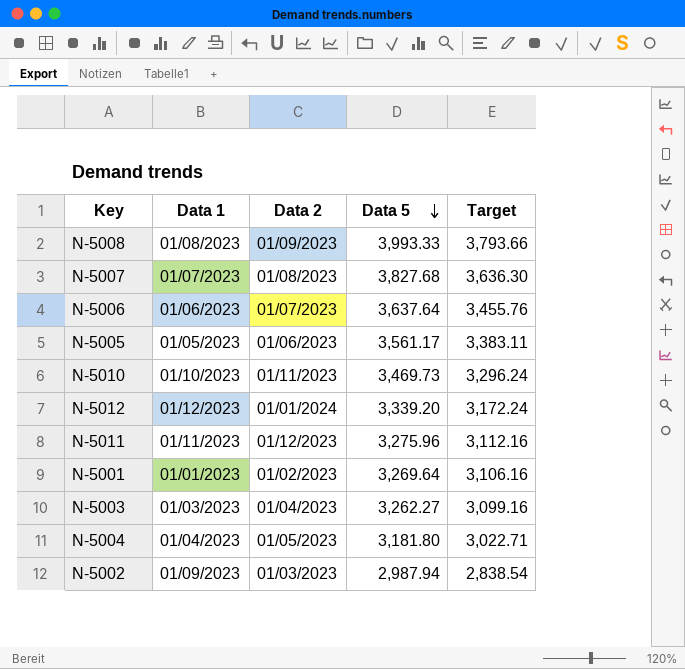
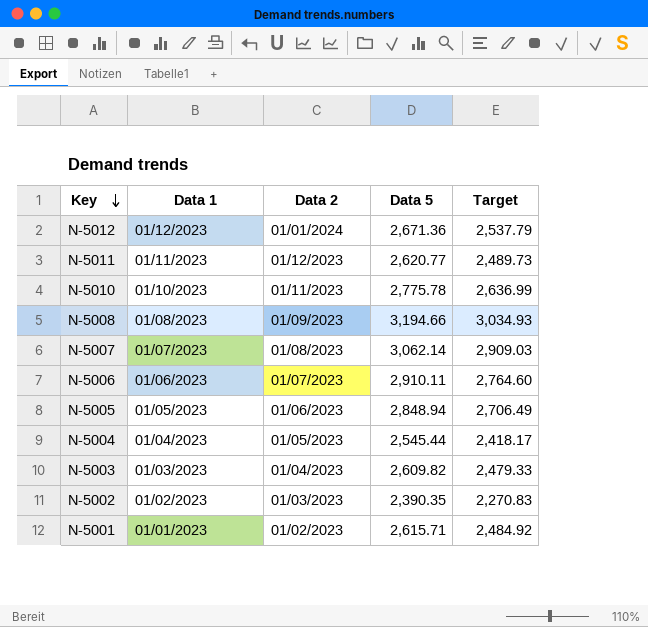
row order: Data 5 descending -> Key descending
N-5012 | Data 5: 3,339.20 -> 2,671.36
N-5012 | Target: 3,172.24 -> 2,537.79
N-5011 | Data 5: 3,275.96 -> 2,620.77
N-5011 | Target: 3,112.16 -> 2,489.73
N-5010 | Data 5: 3,469.73 -> 2,775.78
N-5010 | Target: 3,296.24 -> 2,636.99
N-5008 | Data 5: 3,993.33 -> 3,194.66
N-5008 | Target: 3,793.66 -> 3,034.93
N-5007 | Data 5: 3,827.68 -> 3,062.14
N-5007 | Target: 3,636.30 -> 2,909.03
N-5006 | Data 5: 3,637.64 -> 2,910.11
N-5006 | Target: 3,455.76 -> 2,764.60
N-5005 | Data 5: 3,561.17 -> 2,848.94
N-5005 | Target: 3,383.11 -> 2,706.49
N-5004 | Data 5: 3,181.80 -> 2,545.44
N-5004 | Target: 3,022.71 -> 2,418.17
N-5003 | Data 5: 3,262.27 -> 2,609.82
N-5003 | Target: 3,099.16 -> 2,479.33
N-5002 | Data 1: 01/09/2023 -> 01/02/2023
N-5002 | Data 5: 2,987.94 -> 2,390.35
N-5002 | Target: 2,838.54 -> 2,270.83
N-5001 | Data 5: 3,269.64 -> 2,615.71
N-5001 | Target: 3,106.16 -> 2,484.92

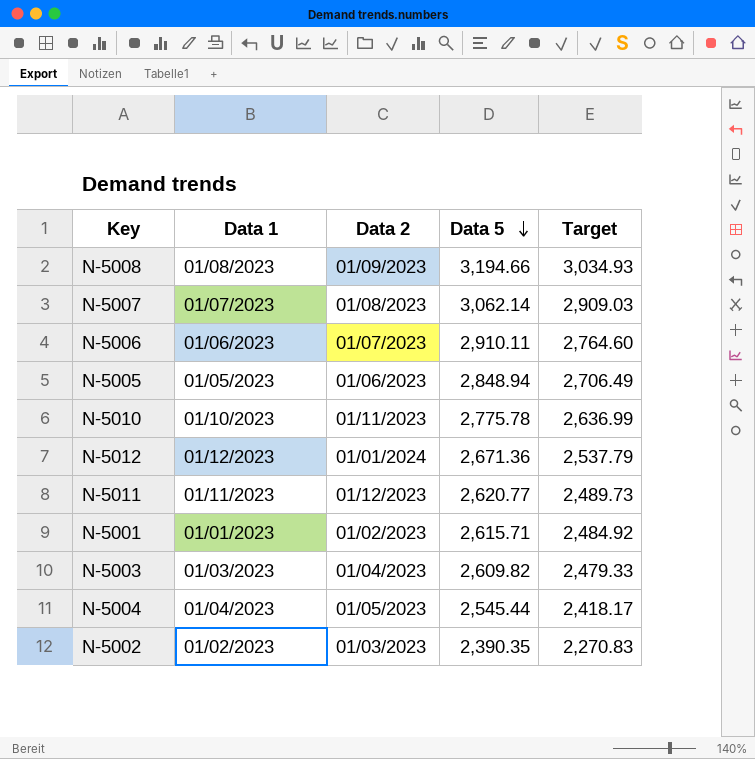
row order: Key descending -> Data 5 descending

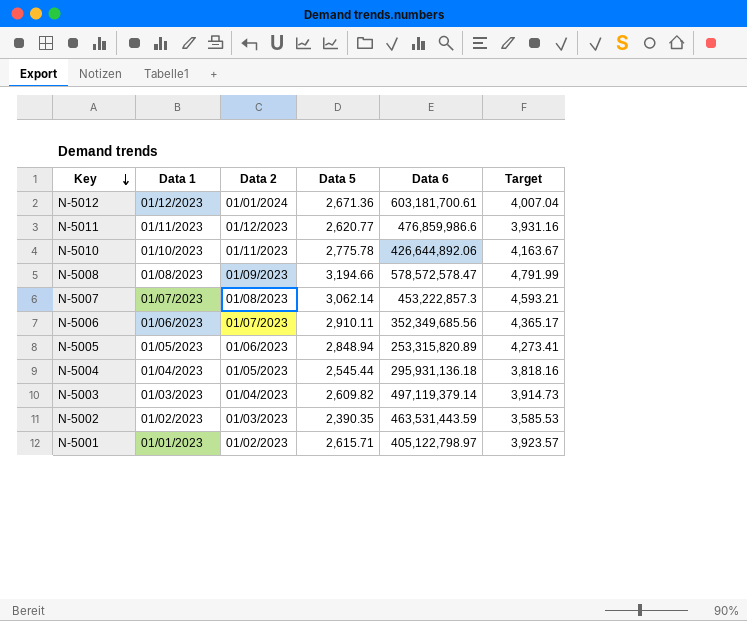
row order: Data 5 descending -> Key descending
column Data 6 | position: none -> 5
column Target | formula: [Data 5] * 0.95 -> [Data 5] * 1.5

